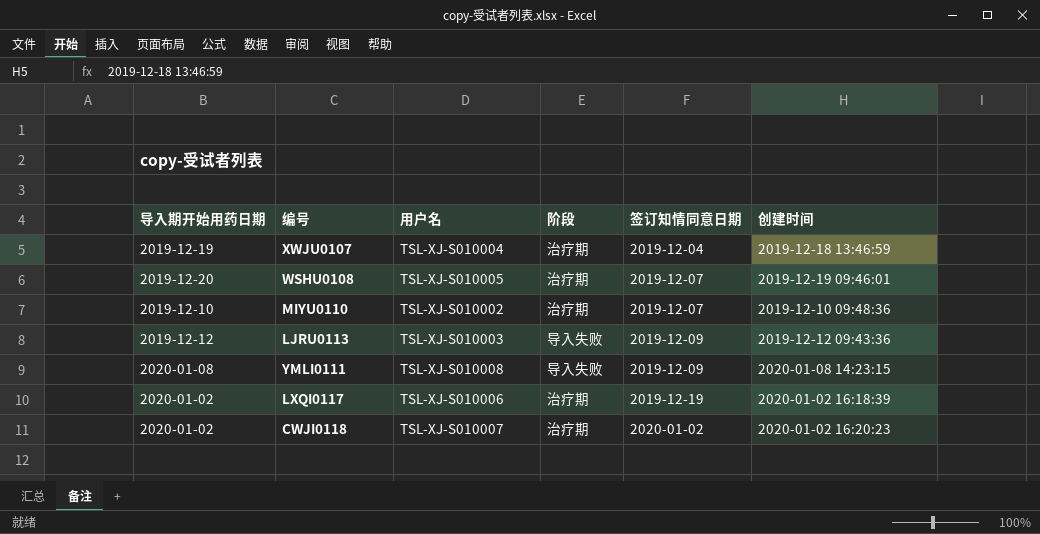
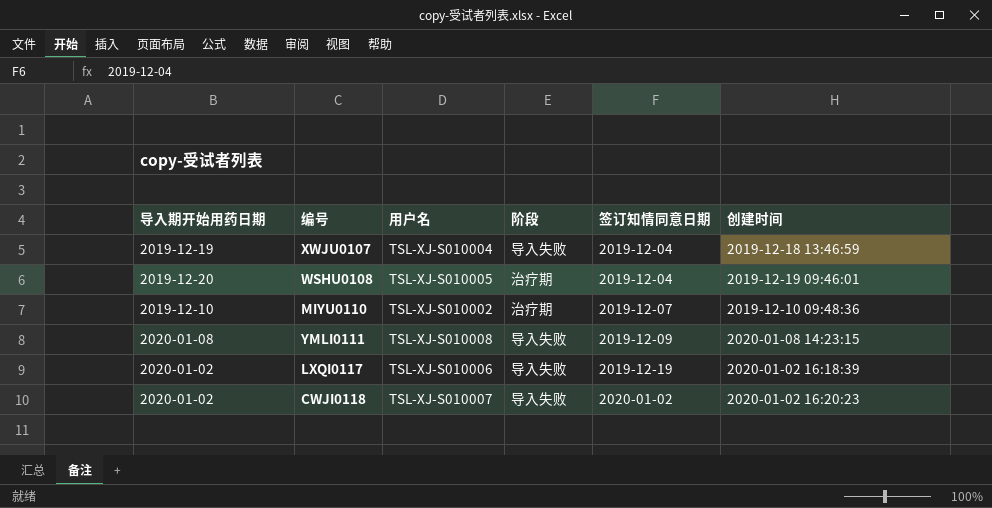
row LJRU0113: 2019-12-12 | TSL-XJ-S010003 | 导入失败 | 2019-12-09 | 2019-12-12 09:43:36 -> none
XWJU0107 | 阶段: 治疗期 -> 导入失败
WSHU0108 | 签订知情同意日期: 2019-12-07 -> 2019-12-04
LXQI0117 | 阶段: 治疗期 -> 导入失败
CWJI0118 | 阶段: 治疗期 -> 导入失败

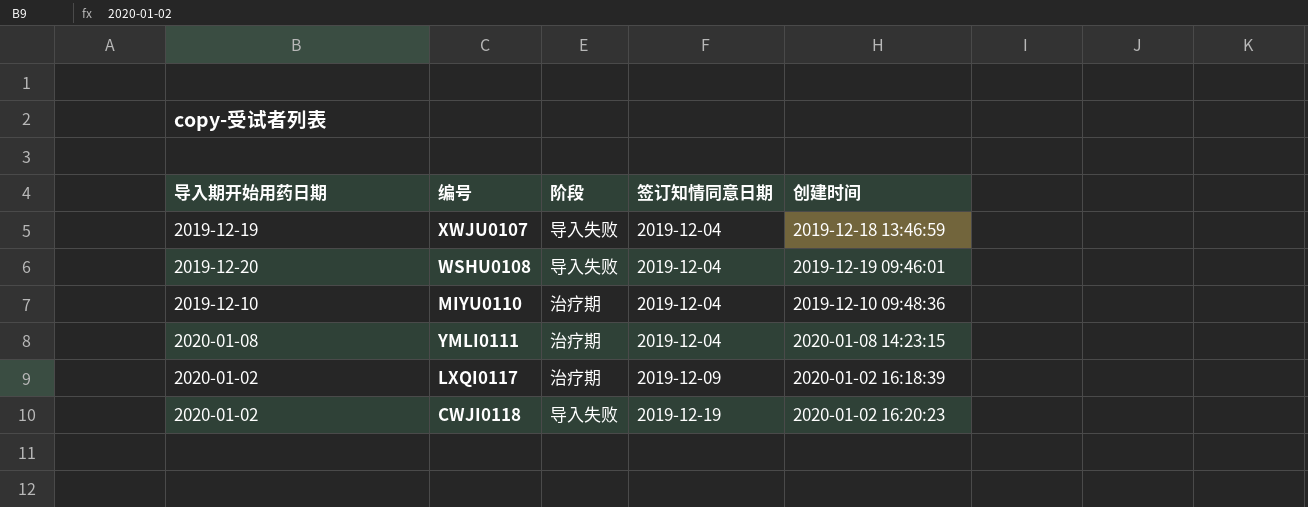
column 用户名 | position: 3 -> none
WSHU0108 | 阶段: 治疗期 -> 导入失败
MIYU0110 | 签订知情同意日期: 2019-12-07 -> 2019-12-04
YMLI0111 | 阶段: 导入失败 -> 治疗期
YMLI0111 | 签订知情同意日期: 2019-12-09 -> 2019-12-04
LXQI0117 | 阶段: 导入失败 -> 治疗期
LXQI0117 | 签订知情同意日期: 2019-12-19 -> 2019-12-09
CWJI0118 | 签订知情同意日期: 2020-01-02 -> 2019-12-19

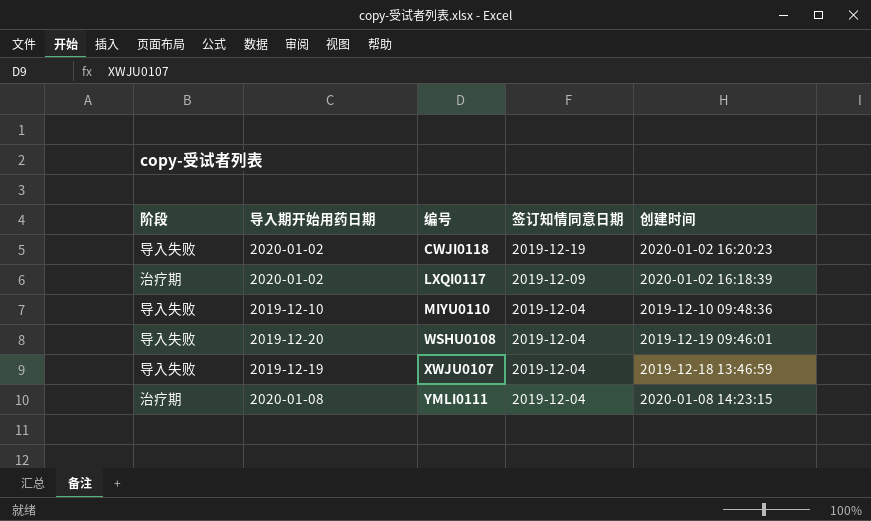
row order: 签订知情同意日期 ascending -> 编号 ascending
column 阶段 | position: 3 -> 1
MIYU0110 | 阶段: 治疗期 -> 导入失败

